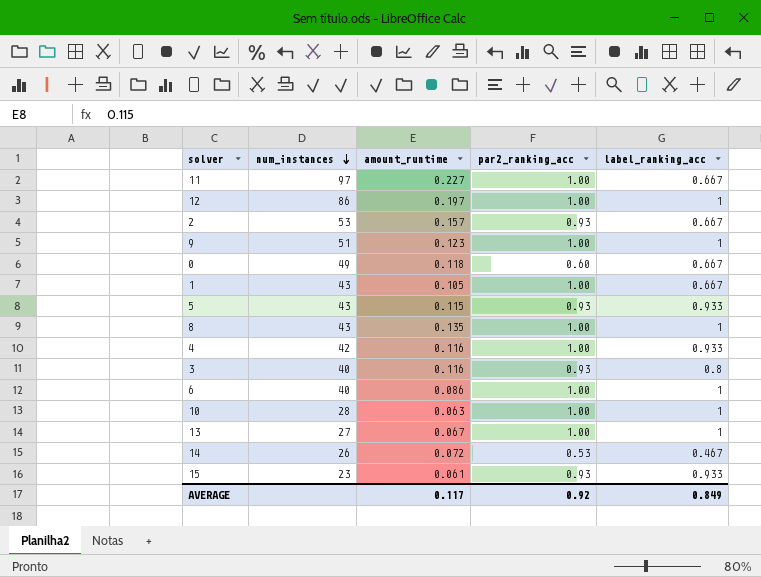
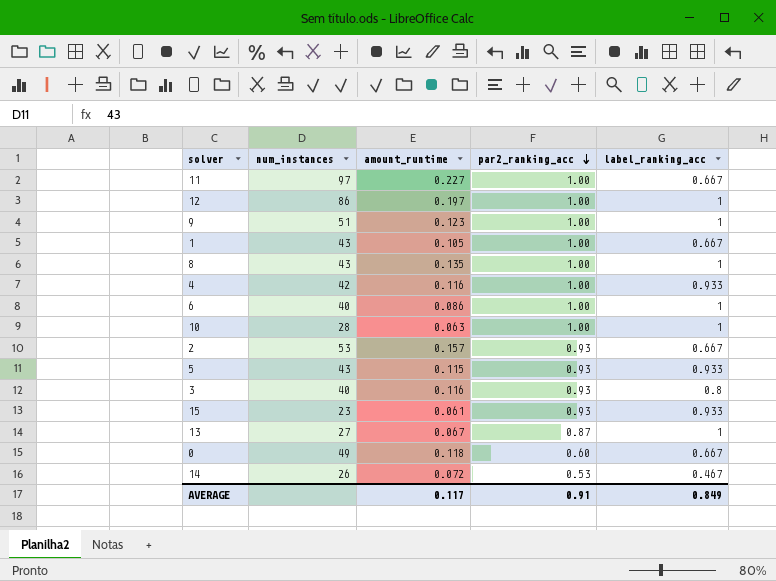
row order: num_instances descending -> par2_ranking_acc descending
13 | par2_ranking_acc: 1.00 -> 0.87
AVERAGE | par2_ranking_acc: 0.92 -> 0.91

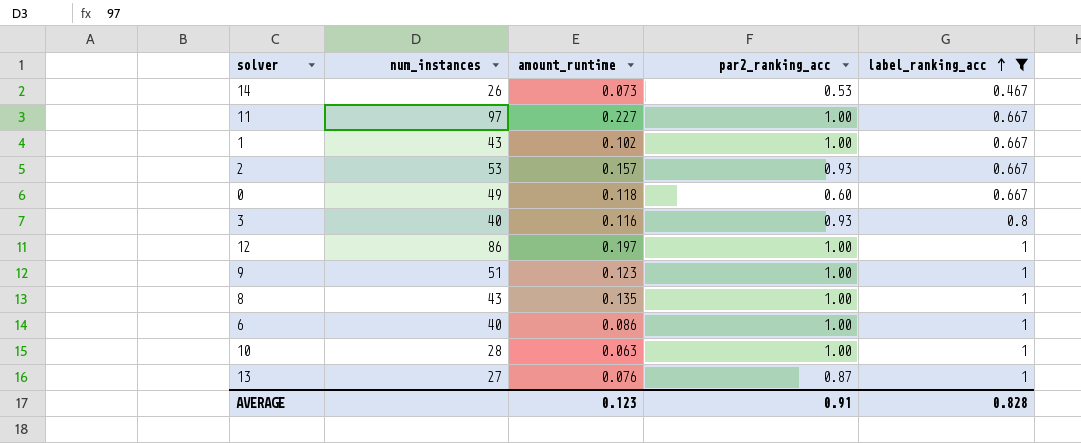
filter: none -> label_ranking_acc != 0.933
row order: par2_ranking_acc descending -> label_ranking_acc ascending
14 | amount_runtime: 0.072 -> 0.073
1 | amount_runtime: 0.105 -> 0.102
13 | amount_runtime: 0.067 -> 0.076
AVERAGE | amount_runtime: 0.117 -> 0.123
AVERAGE | label_ranking_acc: 0.849 -> 0.828

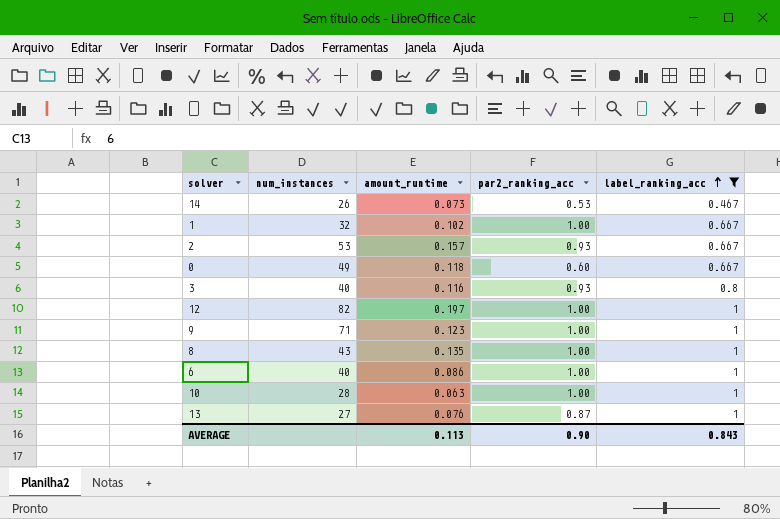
row 11: 97 | 0.227 | 1.00 | 0.667 -> none
1 | num_instances: 43 -> 32
12 | num_instances: 86 -> 82
9 | num_instances: 51 -> 71
AVERAGE | amount_runtime: 0.123 -> 0.113
AVERAGE | par2_ranking_acc: 0.91 -> 0.90
AVERAGE | label_ranking_acc: 0.828 -> 0.843

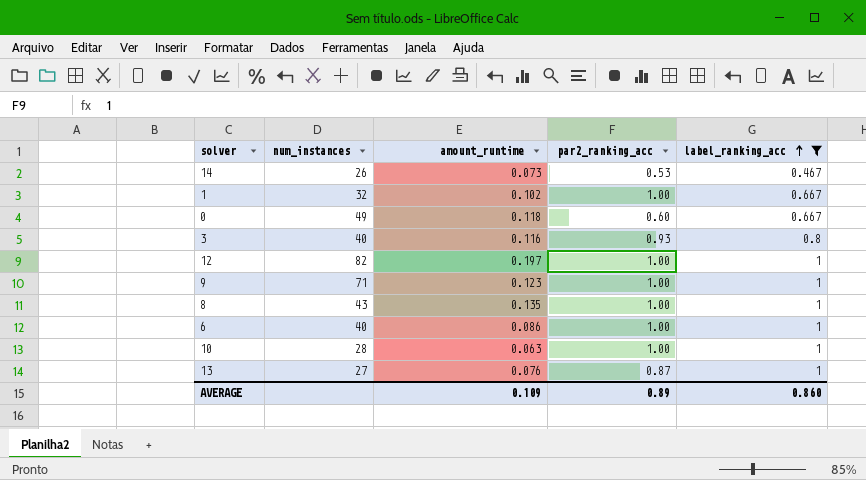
row 2: 53 | 0.157 | 0.93 | 0.667 -> none
AVERAGE | amount_runtime: 0.113 -> 0.109
AVERAGE | par2_ranking_acc: 0.90 -> 0.89
AVERAGE | label_ranking_acc: 0.843 -> 0.860

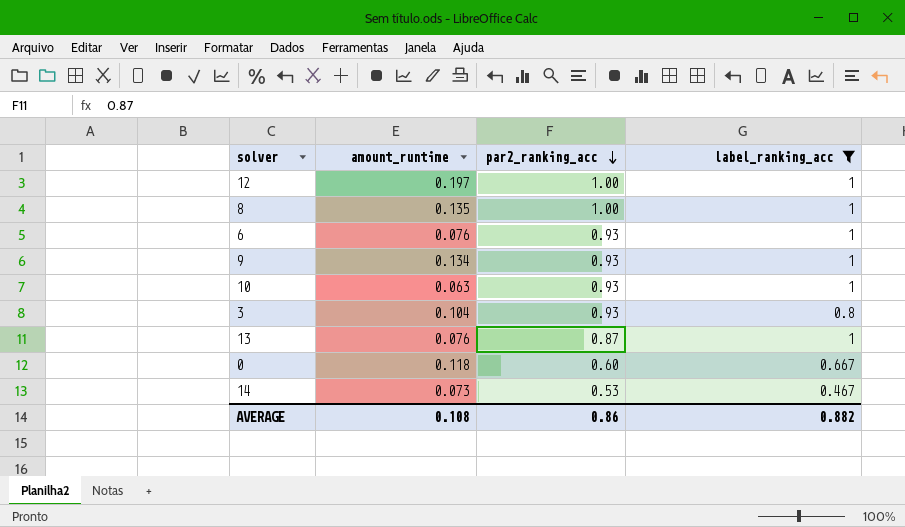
row order: label_ranking_acc ascending -> par2_ranking_acc descending
column num_instances | position: 2 -> none
row 1: 32 | 0.102 | 1.00 | 0.667 -> none
6 | amount_runtime: 0.086 -> 0.076
6 | par2_ranking_acc: 1.00 -> 0.93
9 | amount_runtime: 0.123 -> 0.134
9 | par2_ranking_acc: 1.00 -> 0.93
10 | par2_ranking_acc: 1.00 -> 0.93
3 | amount_runtime: 0.116 -> 0.104
AVERAGE | amount_runtime: 0.109 -> 0.108
AVERAGE | par2_ranking_acc: 0.89 -> 0.86
AVERAGE | label_ranking_acc: 0.860 -> 0.882

